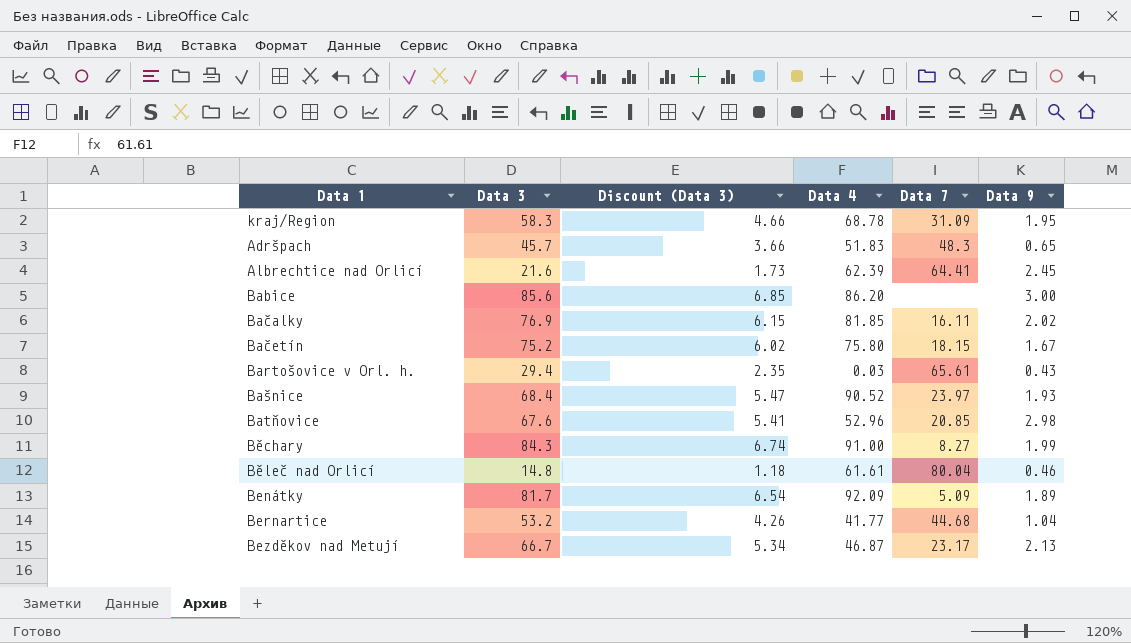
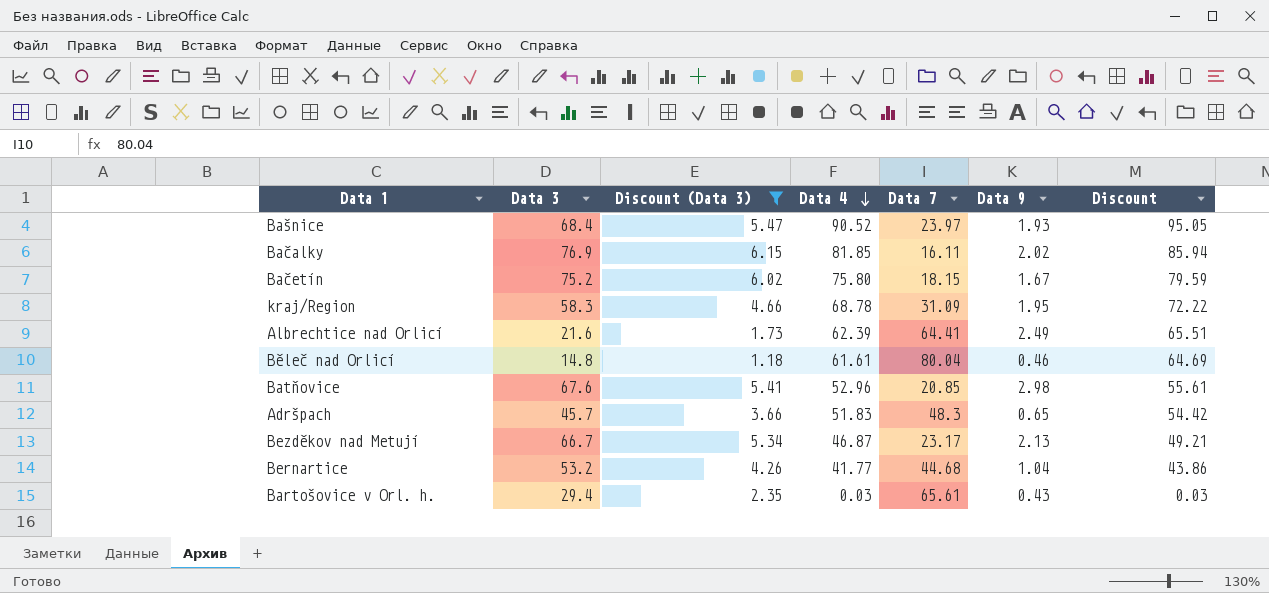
filter: none -> Discount (Data 3) <= 6.15
row order: none -> Data 4 descending
column Discount | formula: none -> [Data 4] * 1.05
Albrechtice nad Orlicí | Data 9: 2.45 -> 2.49

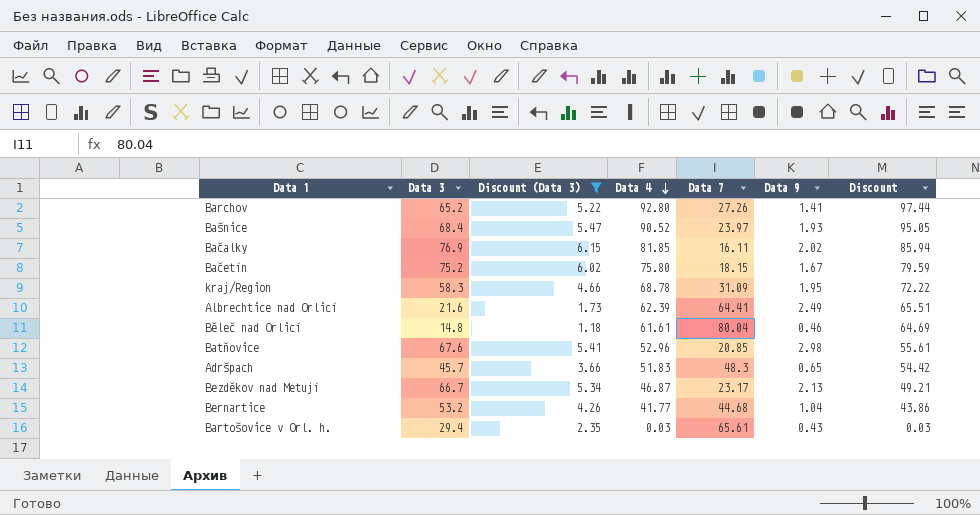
row Barchov: none -> 65.2 | 5.22 | 92.80 | 27.26 | 1.41 | 97.44

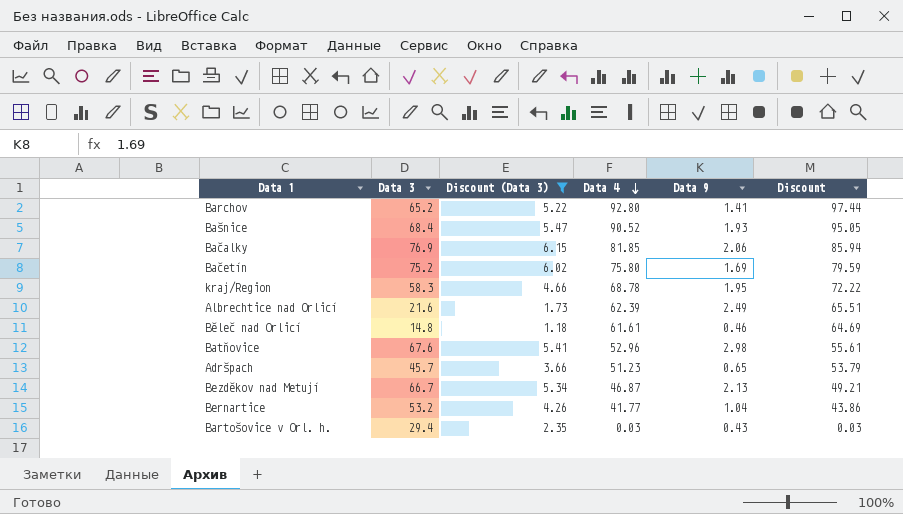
column Data 7 | position: 5 -> none
Bačalky | Data 9: 2.02 -> 2.06
Bačetín | Data 9: 1.67 -> 1.69
Adršpach | Data 4: 51.83 -> 51.23
Adršpach | Discount: 54.42 -> 53.79

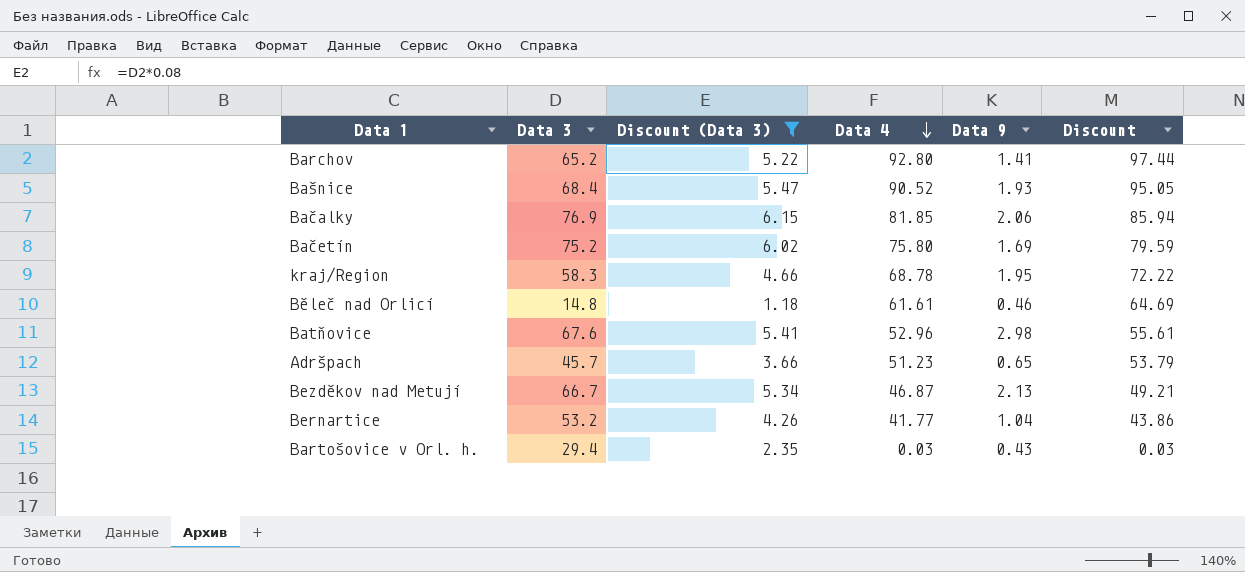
row Albrechtice nad Orlicí: 21.6 | 1.73 | 62.39 | 2.49 | 65.51 -> none

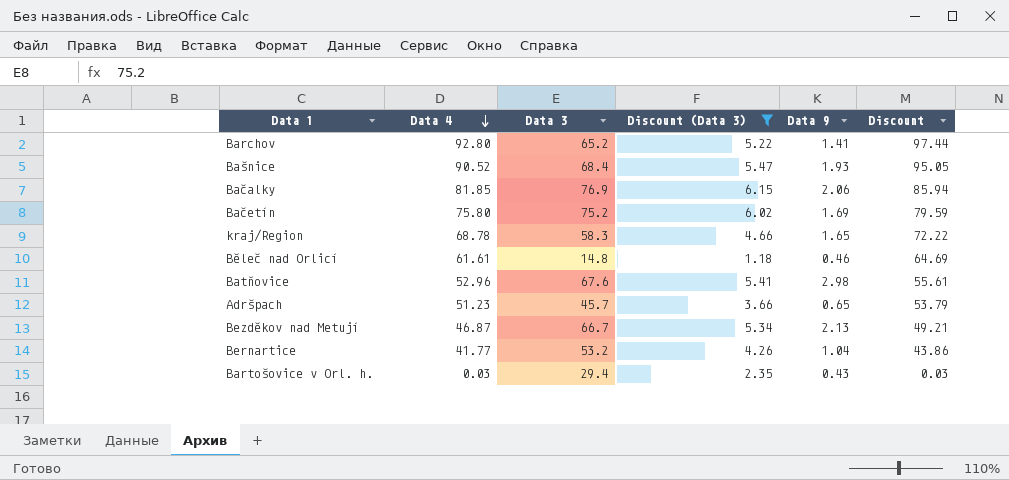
column Data 4 | position: 4 -> 2
kraj/Region | Data 9: 1.95 -> 1.65

